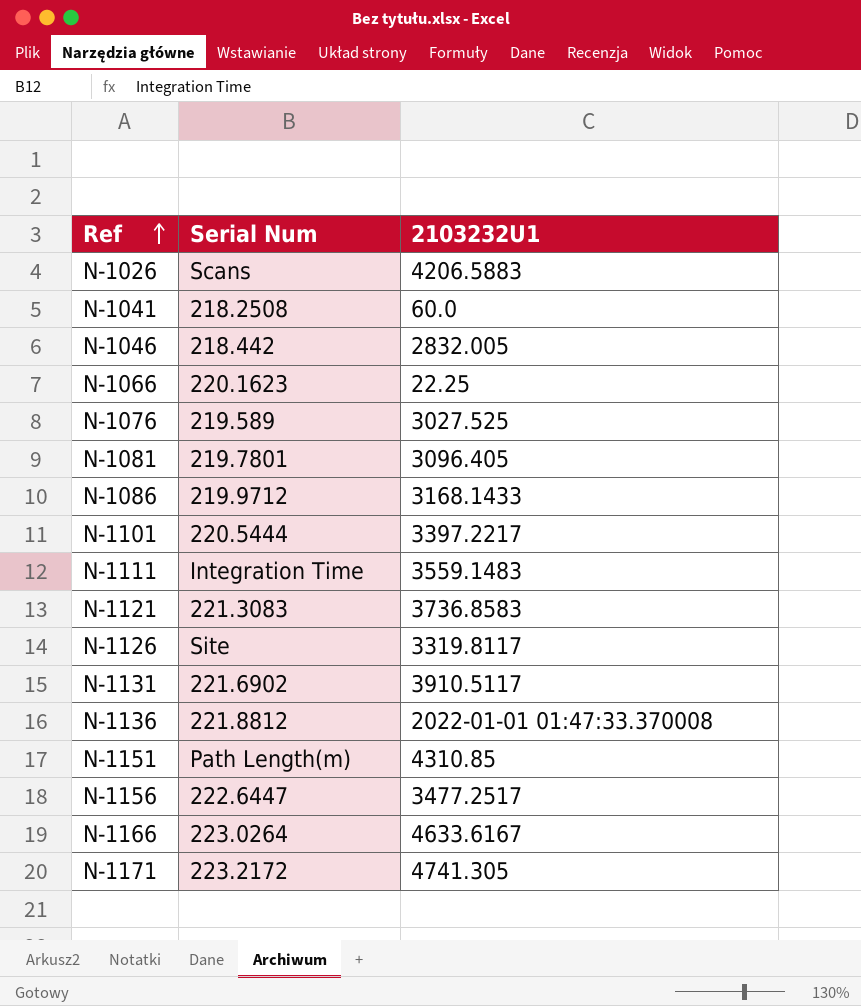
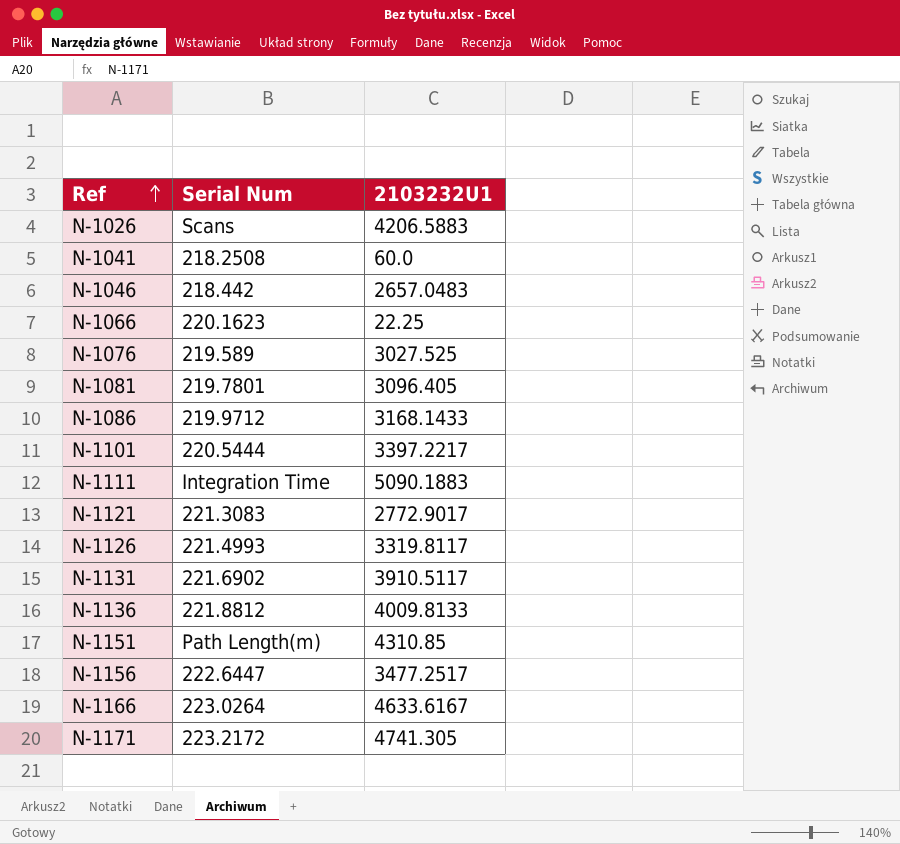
N-1046 | 2103232U1: 2832.005 -> 2657.0483
N-1111 | 2103232U1: 3559.1483 -> 5090.1883
N-1121 | 2103232U1: 3736.8583 -> 2772.9017
N-1126 | Serial Num: Site -> 221.4993
N-1136 | 2103232U1: 2022-01-01 01:47:33.370008 -> 4009.8133

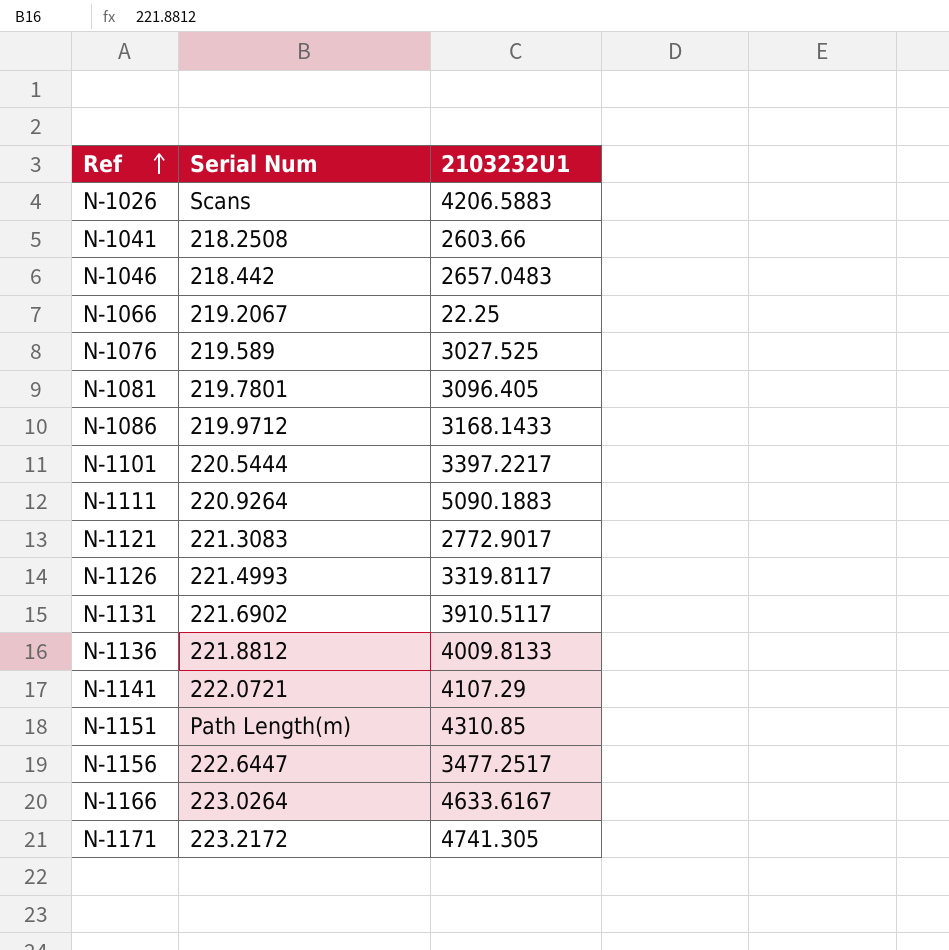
N-1041 | 2103232U1: 60.0 -> 2603.66
N-1066 | Serial Num: 220.1623 -> 219.2067
N-1111 | Serial Num: Integration Time -> 220.9264
row N-1141: none -> 222.0721 | 4107.29

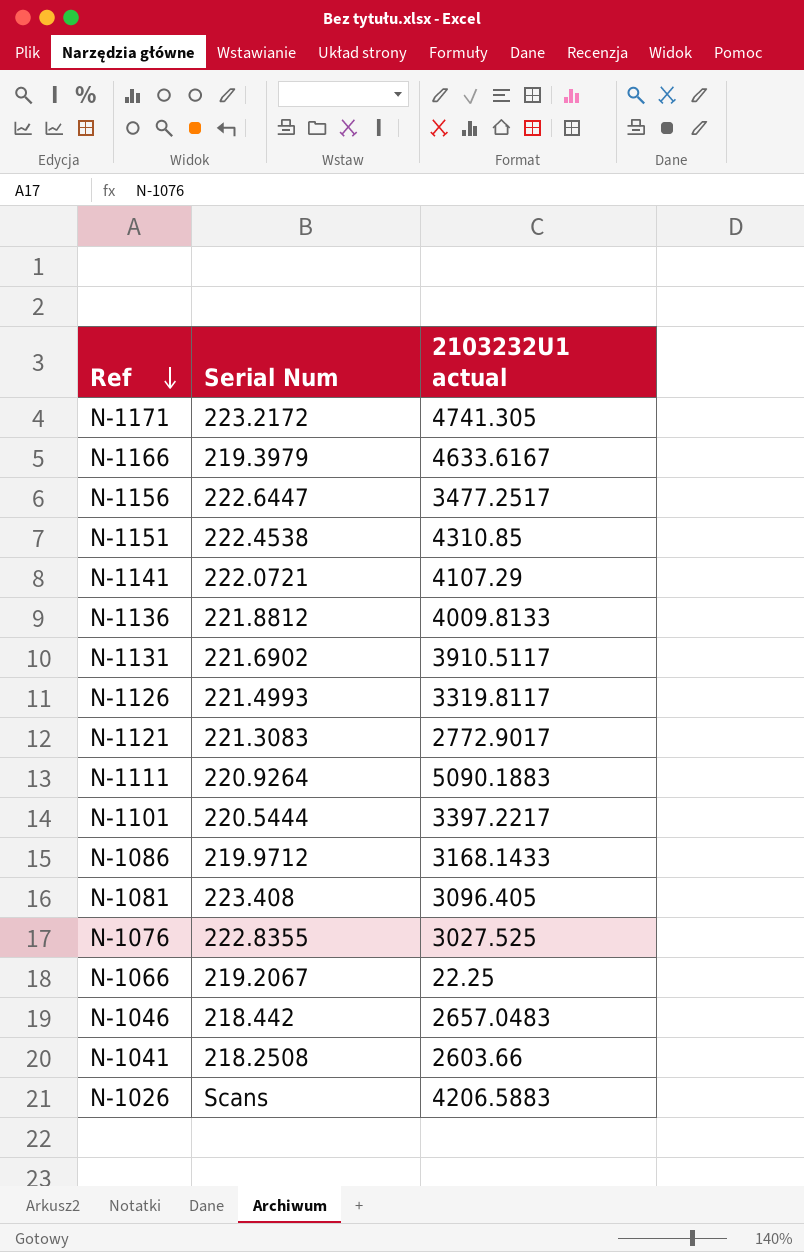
row order: Ref ascending -> Ref descending
column name: 2103232U1 -> 2103232U1 actual
N-1166 | Serial Num: 223.0264 -> 219.3979
N-1151 | Serial Num: Path Length(m) -> 222.4538
N-1081 | Serial Num: 219.7801 -> 223.408
N-1076 | Serial Num: 219.589 -> 222.8355

